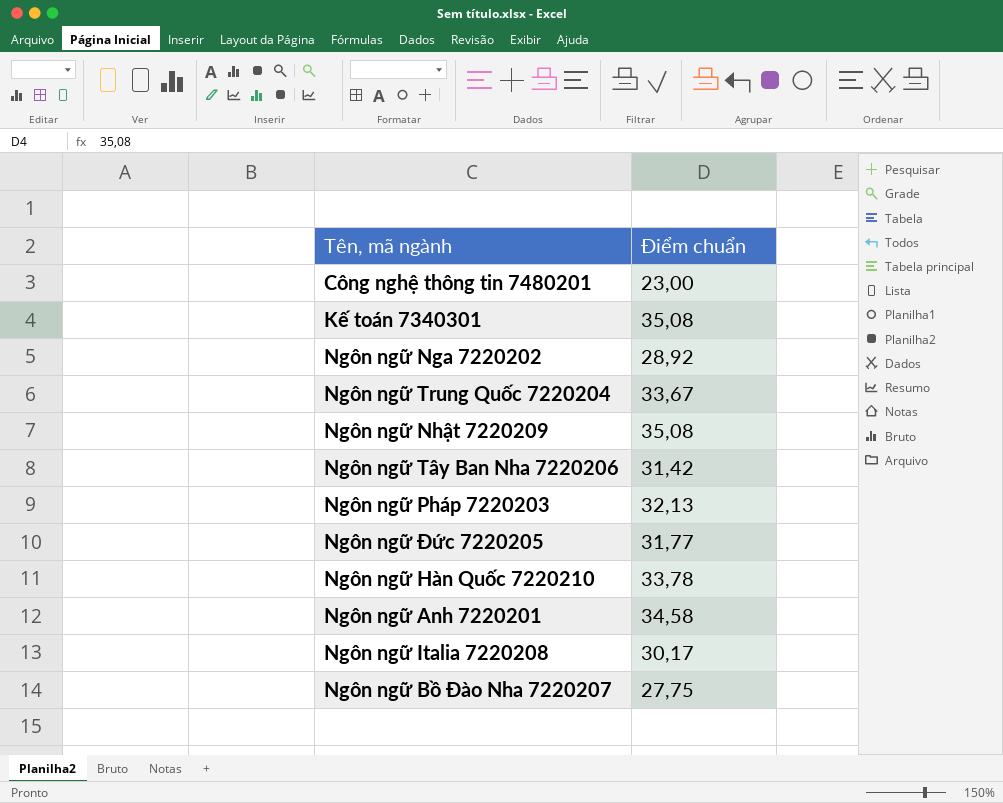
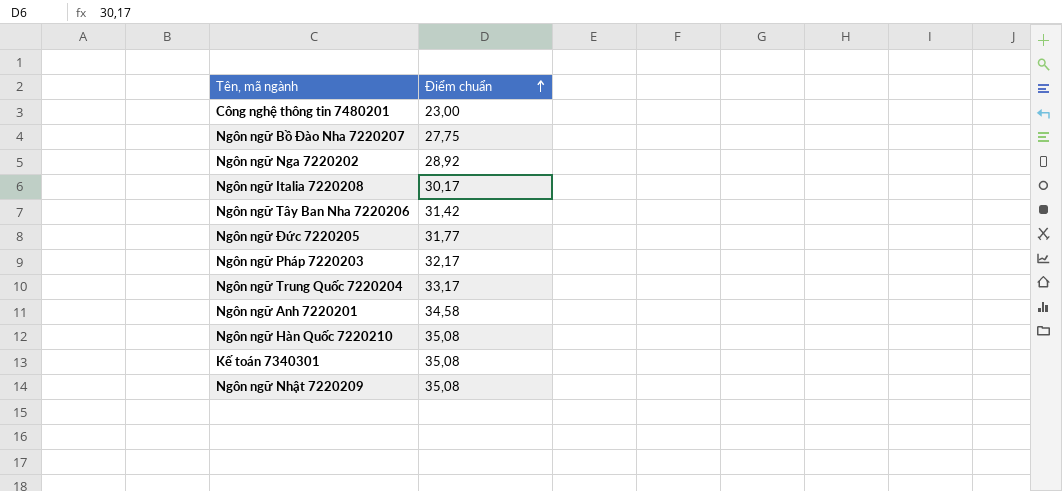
row order: none -> Điểm chuẩn ascending
Ngôn ngữ Pháp 7220203 | Điểm chuẩn: 32,13 -> 32,17
Ngôn ngữ Trung Quốc 7220204 | Điểm chuẩn: 33,67 -> 33,17
Ngôn ngữ Hàn Quốc 7220210 | Điểm chuẩn: 33,78 -> 35,08

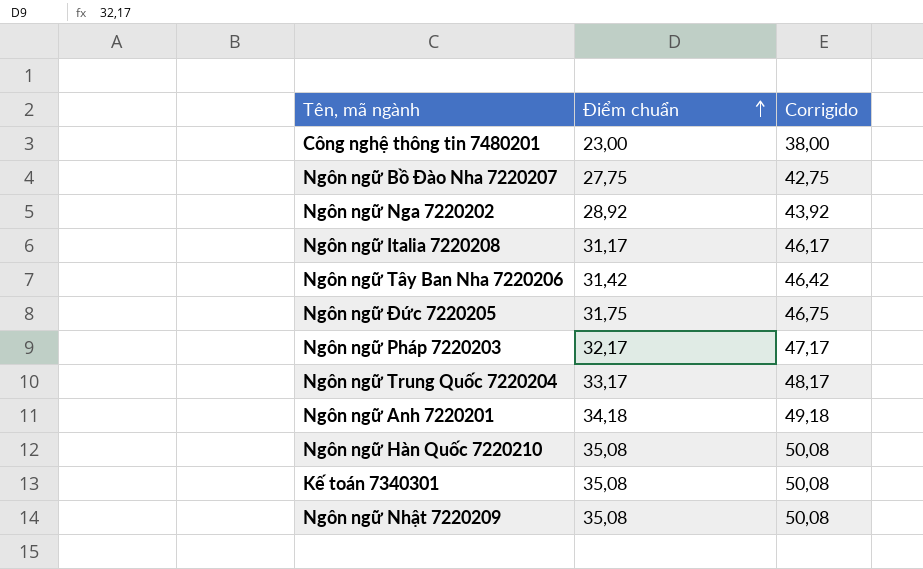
column Corrigido | formula: none -> [Điểm chuẩn] + 15
Ngôn ngữ Italia 7220208 | Điểm chuẩn: 30,17 -> 31,17
Ngôn ngữ Đức 7220205 | Điểm chuẩn: 31,77 -> 31,75
Ngôn ngữ Anh 7220201 | Điểm chuẩn: 34,58 -> 34,18

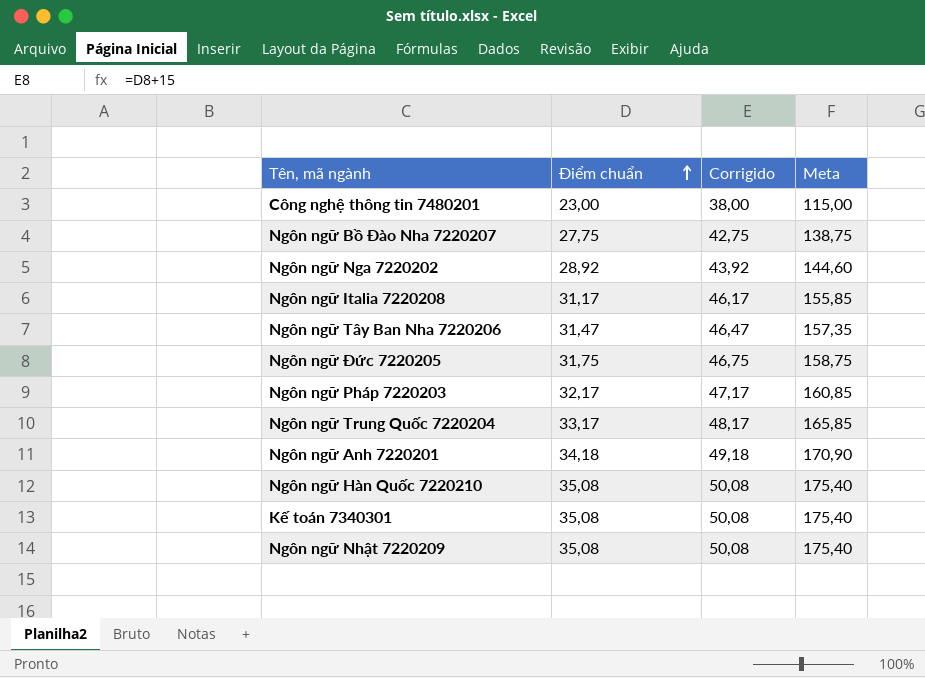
column Meta | formula: none -> [Điểm chuẩn] * 5
Ngôn ngữ Tây Ban Nha 7220206 | Điểm chuẩn: 31,42 -> 31,47
Ngôn ngữ Tây Ban Nha 7220206 | Corrigido: 46,42 -> 46,47

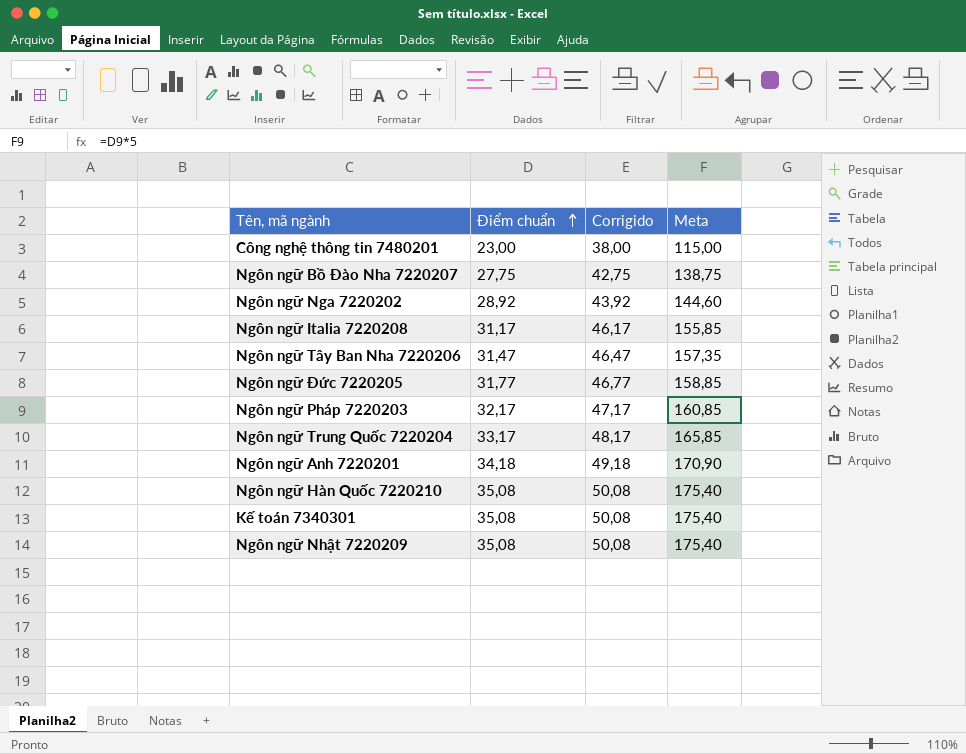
Ngôn ngữ Đức 7220205 | Điểm chuẩn: 31,75 -> 31,77
Ngôn ngữ Đức 7220205 | Corrigido: 46,75 -> 46,77
Ngôn ngữ Đức 7220205 | Meta: 158,75 -> 158,85

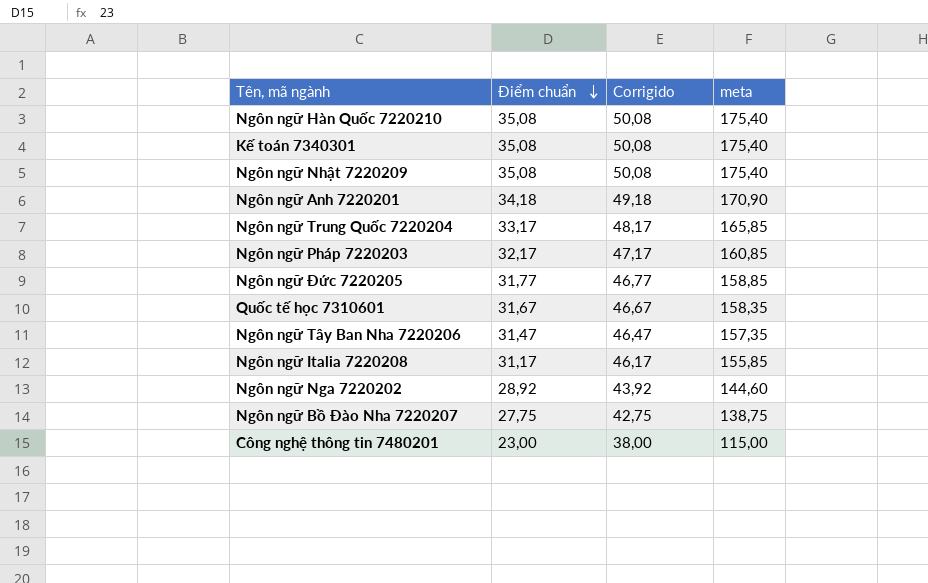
row order: Điểm chuẩn ascending -> Điểm chuẩn descending
column name: Meta -> meta
row Quốc tế học 7310601: none -> 31,67 | 46,67 | 158,35

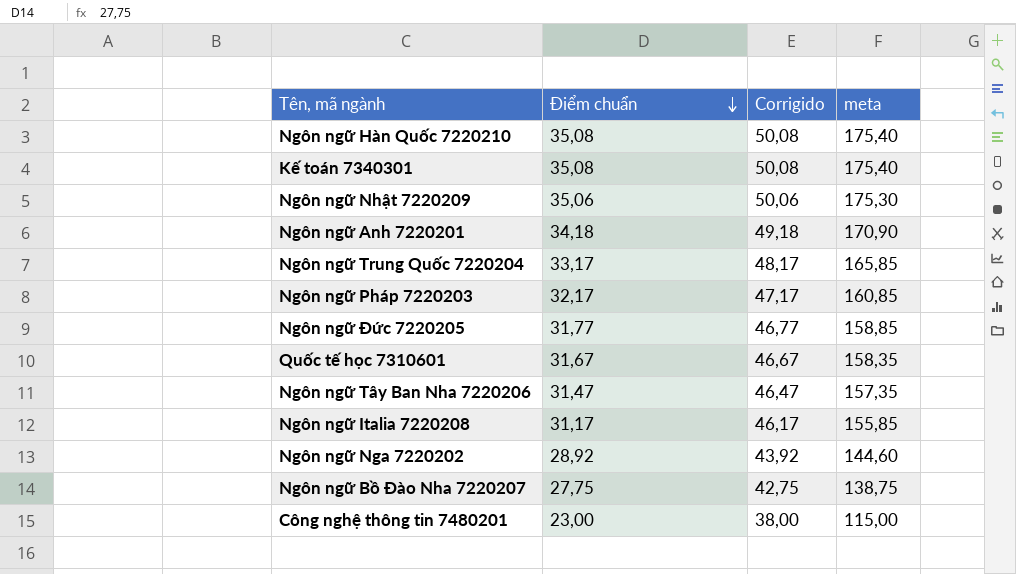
Ngôn ngữ Nhật 7220209 | Điểm chuẩn: 35,08 -> 35,06
Ngôn ngữ Nhật 7220209 | Corrigido: 50,08 -> 50,06
Ngôn ngữ Nhật 7220209 | meta: 175,40 -> 175,30

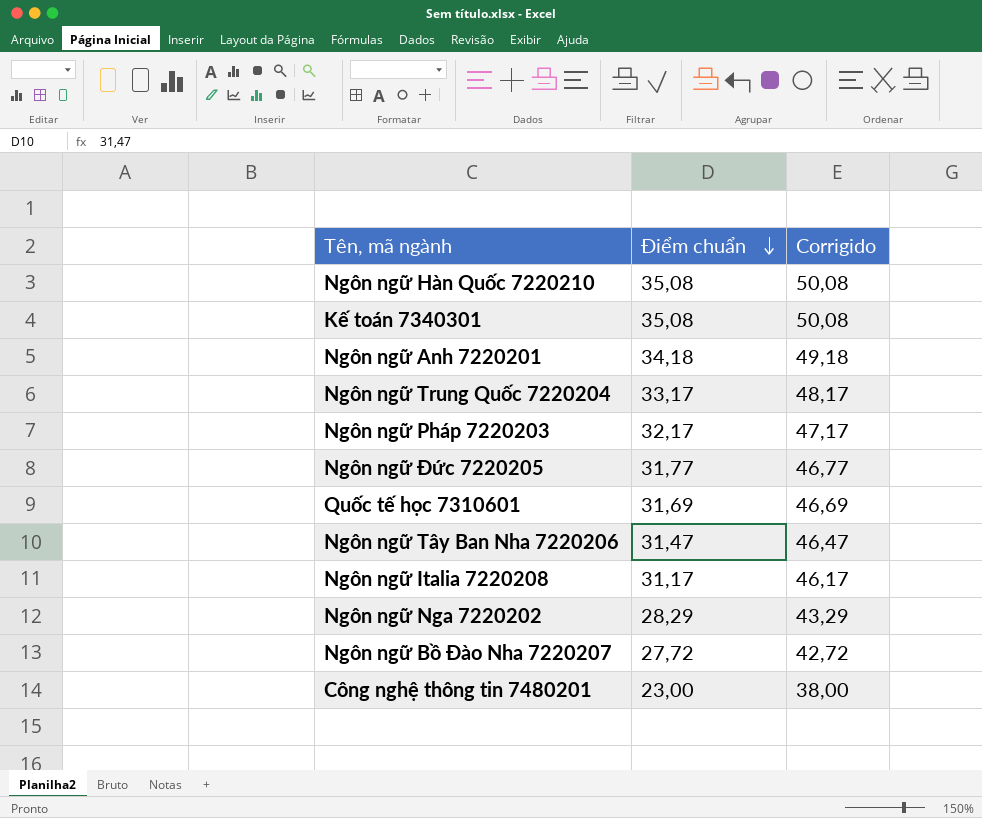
column meta | formula: [Điểm chuẩn] * 5 -> none
row Ngôn ngữ Nhật 7220209: 35,06 | 50,06 | 175,30 -> none
Quốc tế học 7310601 | Điểm chuẩn: 31,67 -> 31,69
Quốc tế học 7310601 | Corrigido: 46,67 -> 46,69
Ngôn ngữ Nga 7220202 | Điểm chuẩn: 28,92 -> 28,29
Ngôn ngữ Nga 7220202 | Corrigido: 43,92 -> 43,29
Ngôn ngữ Bồ Đào Nha 7220207 | Điểm chuẩn: 27,75 -> 27,72
Ngôn ngữ Bồ Đào Nha 7220207 | Corrigido: 42,75 -> 42,72

